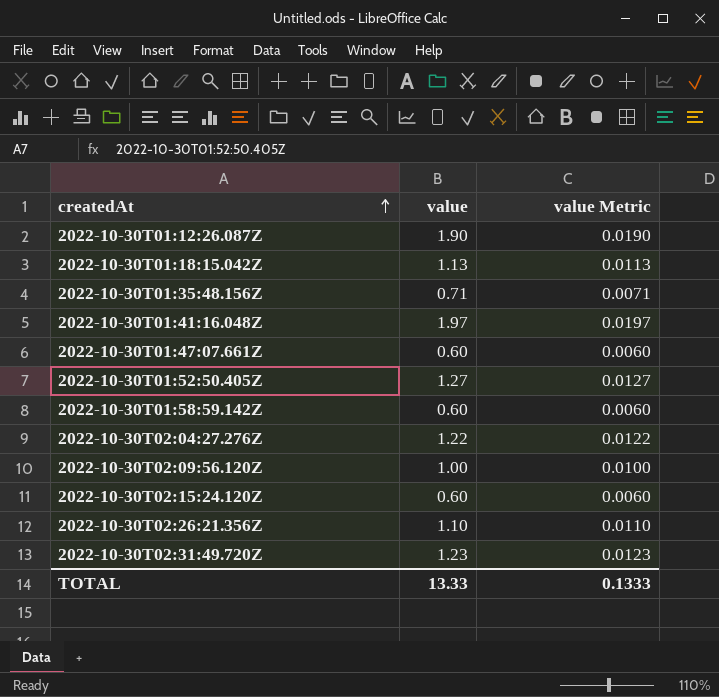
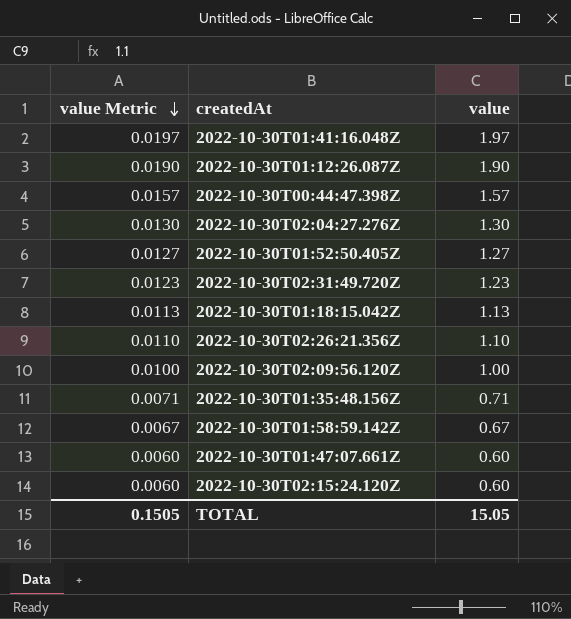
row order: createdAt ascending -> value Metric descending
column value Metric | position: 3 -> 1
row 2022-10-30T00:44:47.398Z: none -> 0.0157 | 1.57
2022-10-30T02:04:27.276Z | value Metric: 0.0122 -> 0.0130
2022-10-30T02:04:27.276Z | value: 1.22 -> 1.30
2022-10-30T01:58:59.142Z | value Metric: 0.0060 -> 0.0067
2022-10-30T01:58:59.142Z | value: 0.60 -> 0.67
TOTAL | value Metric: 0.1333 -> 0.1505
TOTAL | value: 13.33 -> 15.05

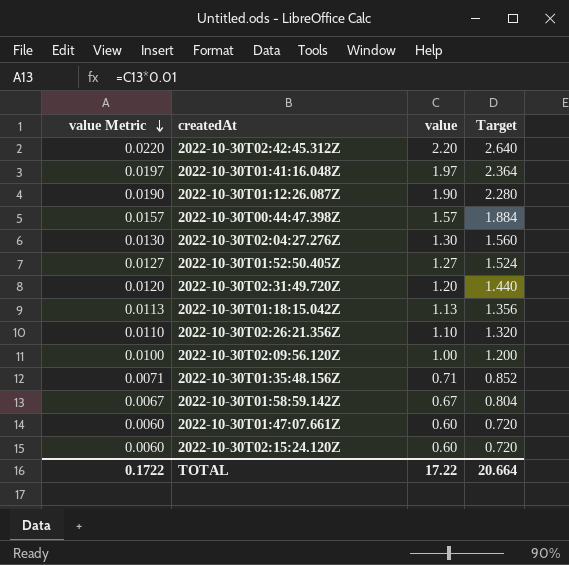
column Target | formula: none -> [value] * 1.2
row 2022-10-30T02:42:45.312Z: none -> 0.0220 | 2.20 | 2.640
2022-10-30T02:31:49.720Z | value Metric: 0.0123 -> 0.0120
2022-10-30T02:31:49.720Z | value: 1.23 -> 1.20
TOTAL | value Metric: 0.1505 -> 0.1722
TOTAL | value: 15.05 -> 17.22

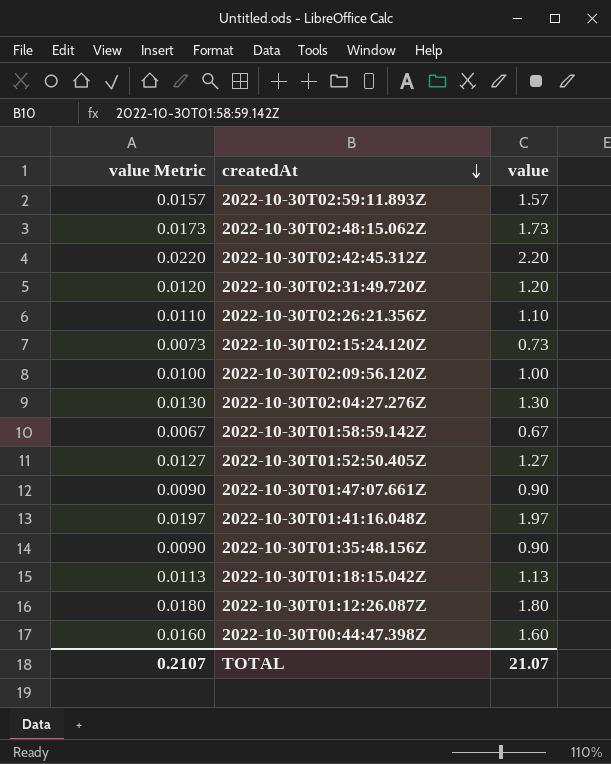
row order: value Metric descending -> createdAt descending
column Target | formula: [value] * 1.2 -> none
row 2022-10-30T02:59:11.893Z: none -> 0.0157 | 1.57
row 2022-10-30T02:48:15.062Z: none -> 0.0173 | 1.73
2022-10-30T02:15:24.120Z | value Metric: 0.0060 -> 0.0073
2022-10-30T02:15:24.120Z | value: 0.60 -> 0.73
2022-10-30T01:47:07.661Z | value Metric: 0.0060 -> 0.0090
2022-10-30T01:47:07.661Z | value: 0.60 -> 0.90
2022-10-30T01:35:48.156Z | value Metric: 0.0071 -> 0.0090
2022-10-30T01:35:48.156Z | value: 0.71 -> 0.90
2022-10-30T01:12:26.087Z | value Metric: 0.0190 -> 0.0180
2022-10-30T01:12:26.087Z | value: 1.90 -> 1.80
2022-10-30T00:44:47.398Z | value Metric: 0.0157 -> 0.0160
2022-10-30T00:44:47.398Z | value: 1.57 -> 1.60
TOTAL | value Metric: 0.1722 -> 0.2107
TOTAL | value: 17.22 -> 21.07

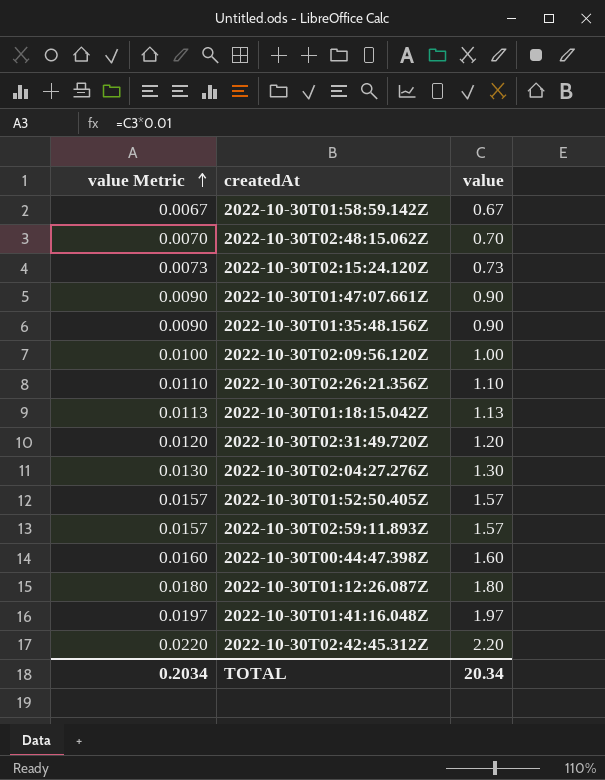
row order: createdAt descending -> value Metric ascending
2022-10-30T02:48:15.062Z | value Metric: 0.0173 -> 0.0070
2022-10-30T02:48:15.062Z | value: 1.73 -> 0.70
2022-10-30T01:52:50.405Z | value Metric: 0.0127 -> 0.0157
2022-10-30T01:52:50.405Z | value: 1.27 -> 1.57
TOTAL | value Metric: 0.2107 -> 0.2034
TOTAL | value: 21.07 -> 20.34

